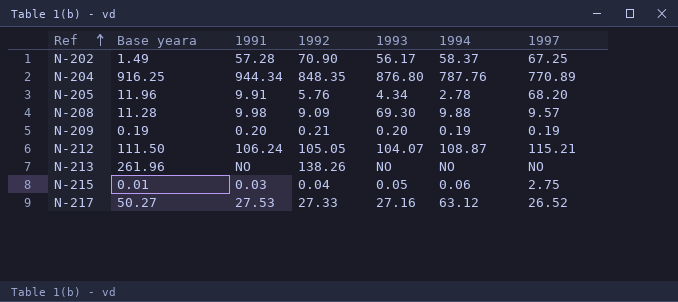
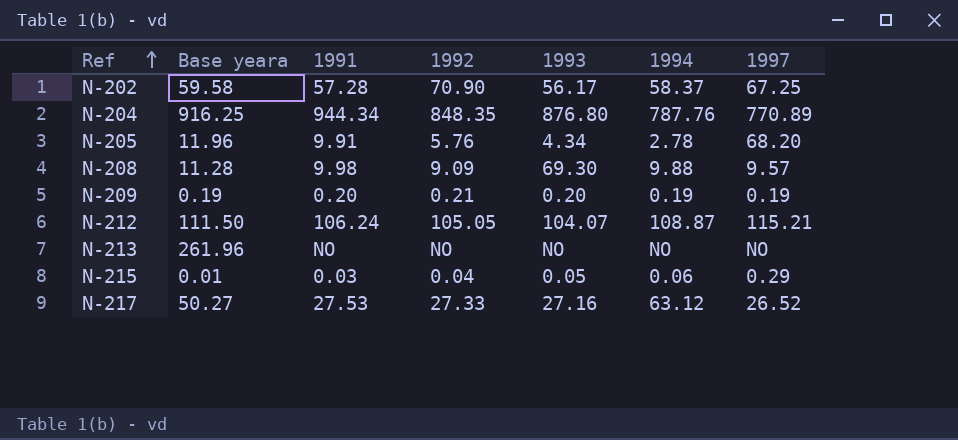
N-202 | Base yeara: 1.49 -> 59.58
N-213 | 1992: 138.26 -> NO
N-215 | 1997: 2.75 -> 0.29

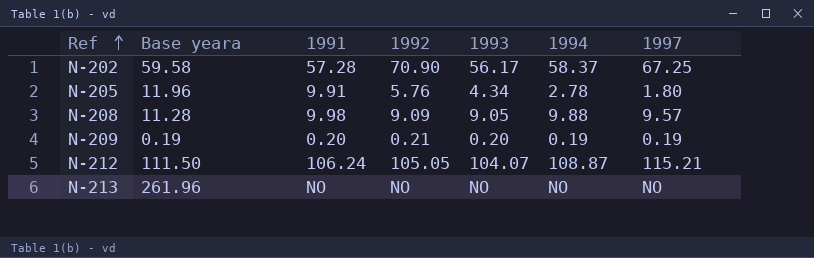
row N-204: 916.25 | 944.34 | 848.35 | 876.80 | 787.76 | 770.89 -> none
row N-215: 0.01 | 0.03 | 0.04 | 0.05 | 0.06 | 0.29 -> none
row N-217: 50.27 | 27.53 | 27.33 | 27.16 | 63.12 | 26.52 -> none
N-205 | 1997: 68.20 -> 1.80
N-208 | 1993: 69.30 -> 9.05

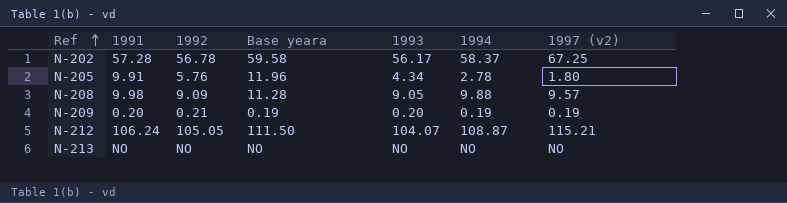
column Base yeara | position: 2 -> 4
column name: 1997 -> 1997 (v2)
N-202 | 1992: 70.90 -> 56.78
N-213 | Base yeara: 261.96 -> NO

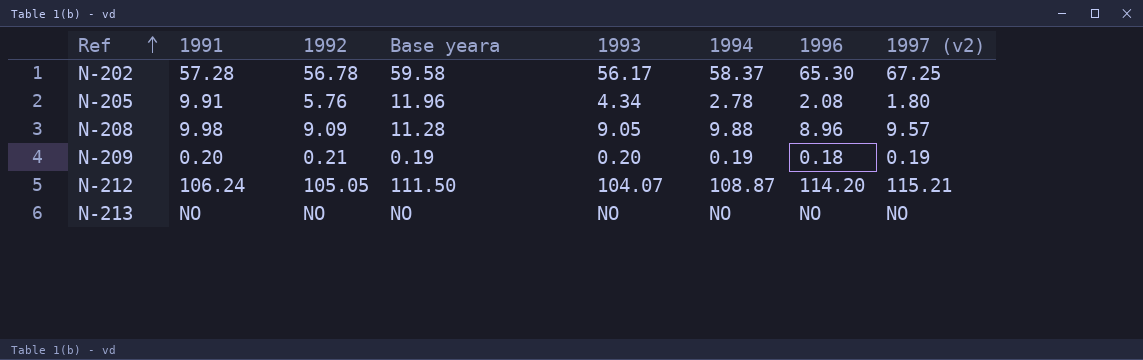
column 1996 | position: none -> 7

